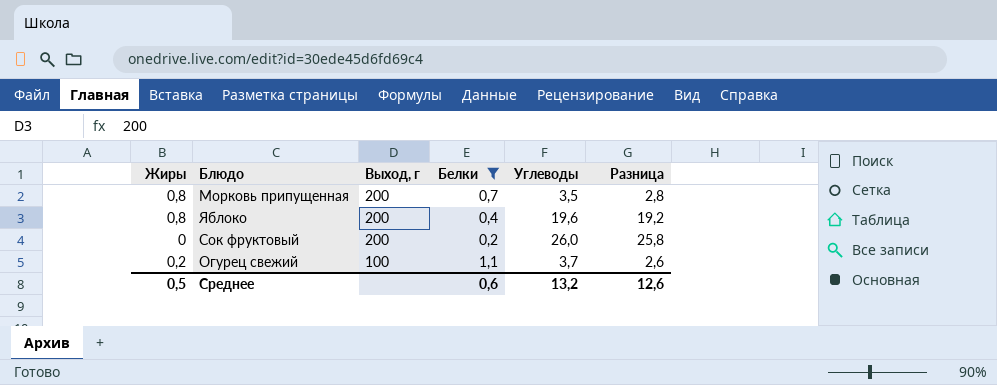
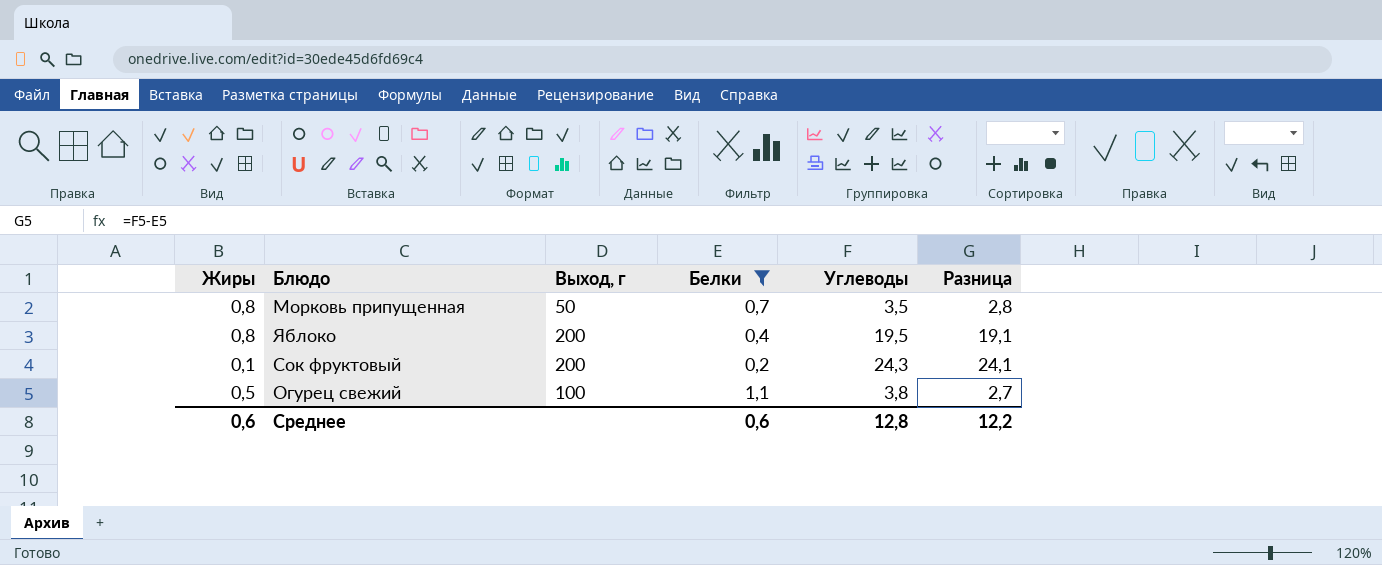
Морковь припущенная | Выход, г: 200 -> 50
Яблоко | Углеводы: 19,6 -> 19,5
Яблоко | Разница: 19,2 -> 19,1
Сок фруктовый | Жиры: 0 -> 0,1
Сок фруктовый | Углеводы: 26,0 -> 24,3
Сок фруктовый | Разница: 25,8 -> 24,1
Огурец свежий | Жиры: 0,2 -> 0,5
Огурец свежий | Углеводы: 3,7 -> 3,8
Огурец свежий | Разница: 2,6 -> 2,7
Среднее | Жиры: 0,5 -> 0,6
Среднее | Углеводы: 13,2 -> 12,8
Среднее | Разница: 12,6 -> 12,2

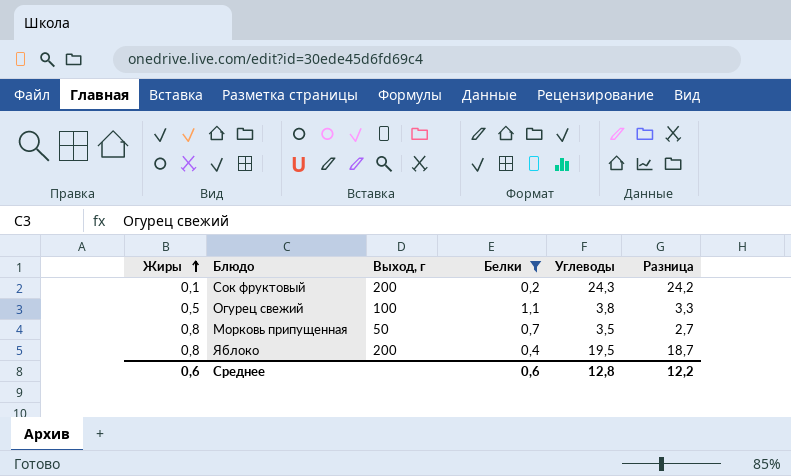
row order: none -> Жиры ascending
column Разница | formula: [Углеводы] - [Белки] -> [Углеводы] - [Жиры]

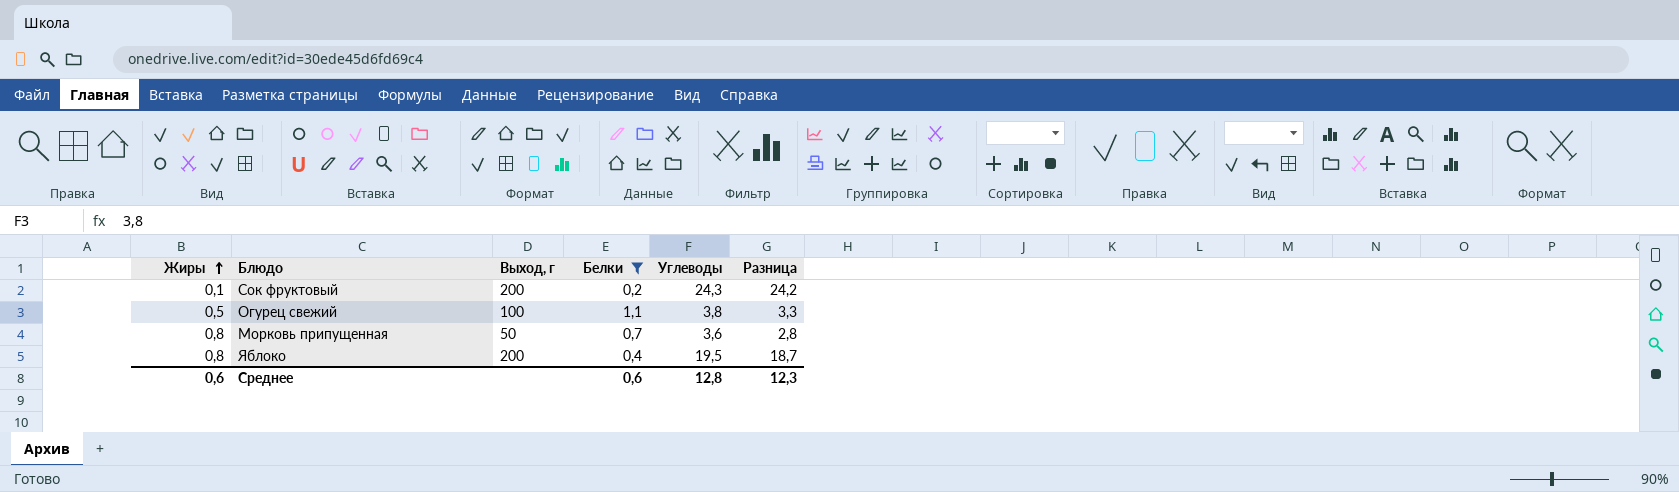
Морковь припущенная | Углеводы: 3,5 -> 3,6
Морковь припущенная | Разница: 2,7 -> 2,8
Среднее | Разница: 12,2 -> 12,3

